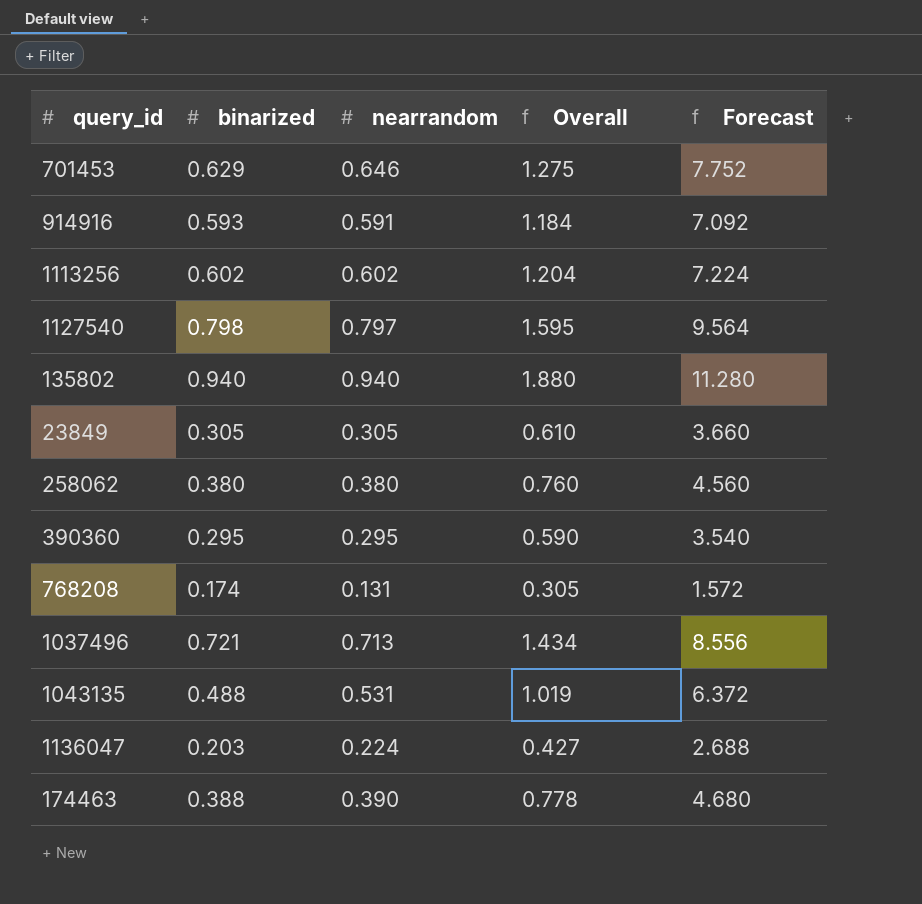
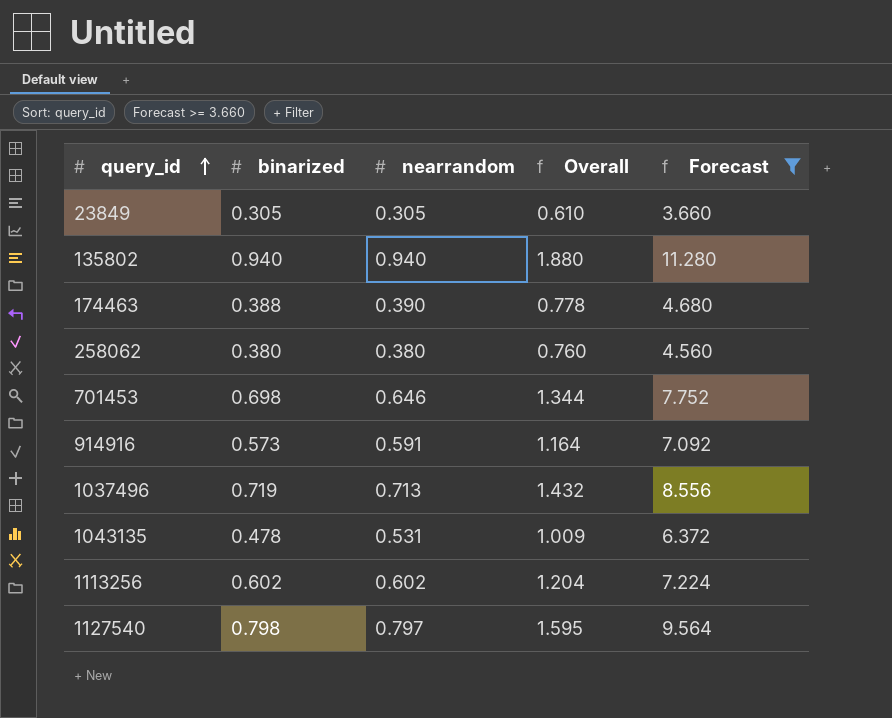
filter: none -> Forecast >= 3.660
row order: none -> query_id ascending
701453 | binarized: 0.629 -> 0.698
701453 | Overall: 1.275 -> 1.344
914916 | binarized: 0.593 -> 0.573
914916 | Overall: 1.184 -> 1.164
1037496 | binarized: 0.721 -> 0.719
1037496 | Overall: 1.434 -> 1.432
1043135 | binarized: 0.488 -> 0.478
1043135 | Overall: 1.019 -> 1.009

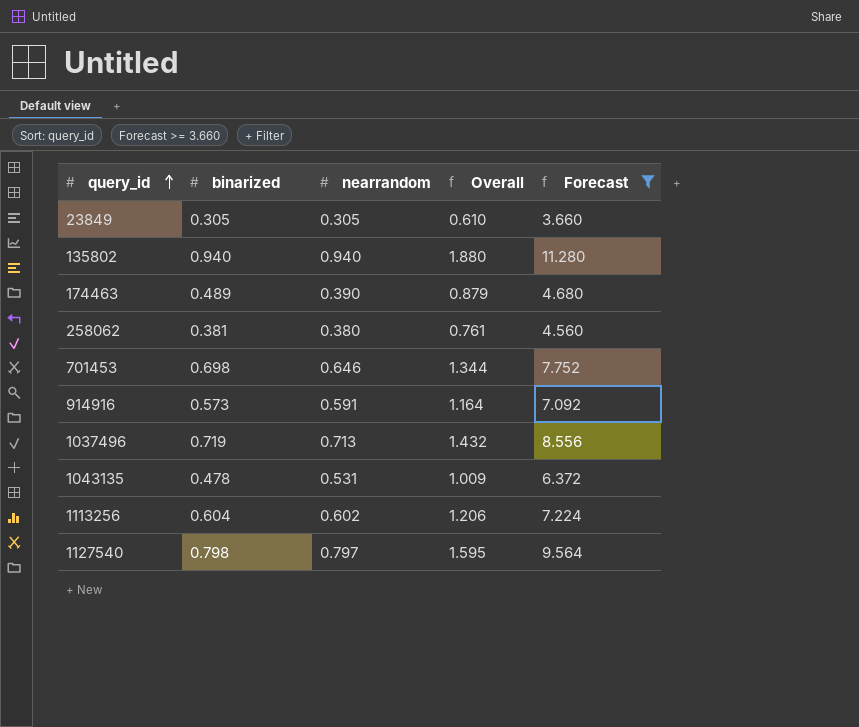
174463 | binarized: 0.388 -> 0.489
174463 | Overall: 0.778 -> 0.879
258062 | binarized: 0.380 -> 0.381
258062 | Overall: 0.760 -> 0.761
1113256 | binarized: 0.602 -> 0.604
1113256 | Overall: 1.204 -> 1.206

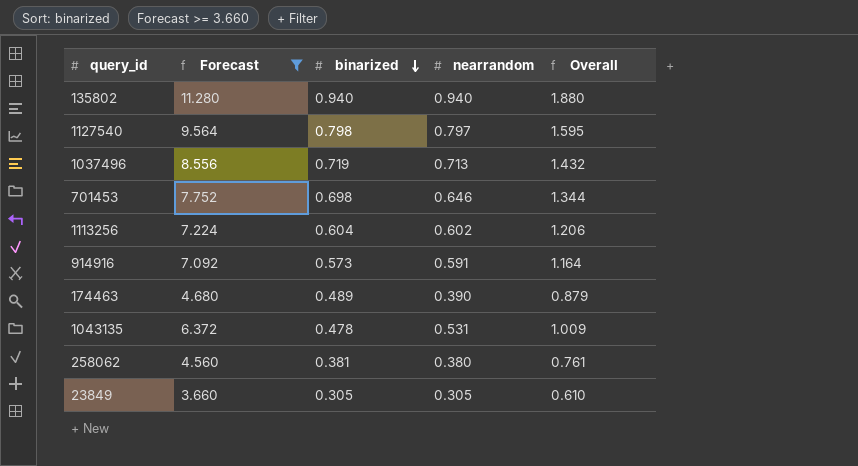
row order: query_id ascending -> binarized descending
column Forecast | position: 5 -> 2

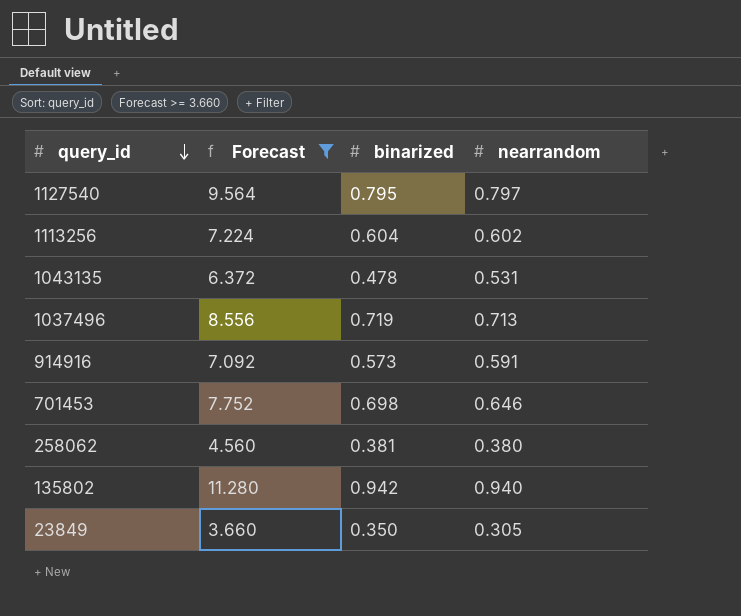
row order: binarized descending -> query_id descending
column Overall | formula: [binarized] + [nearrandom] -> none
row 174463: 4.680 | 0.489 | 0.390 | 0.879 -> none
1127540 | binarized: 0.798 -> 0.795
135802 | binarized: 0.940 -> 0.942
23849 | binarized: 0.305 -> 0.350

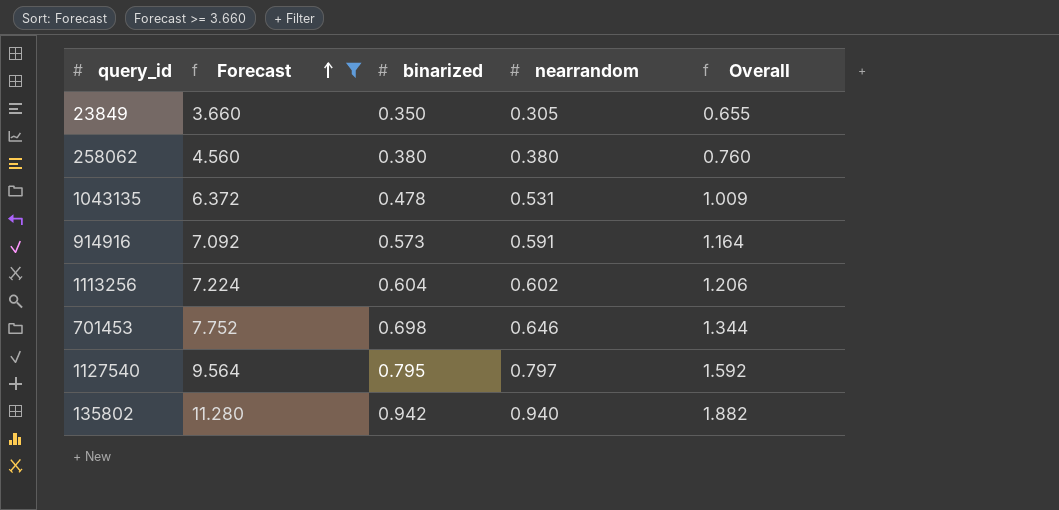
row order: query_id descending -> Forecast ascending
column Overall | formula: none -> [binarized] + [nearrandom]
row 1037496: 8.556 | 0.719 | 0.713 -> none
258062 | binarized: 0.381 -> 0.380

